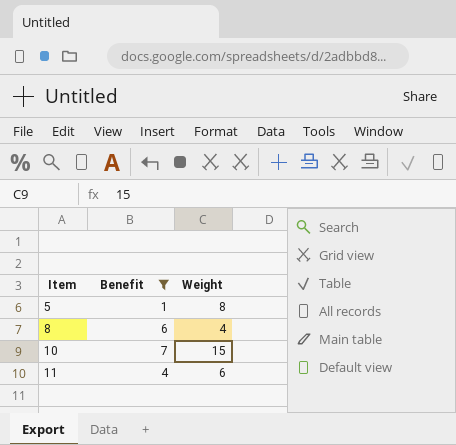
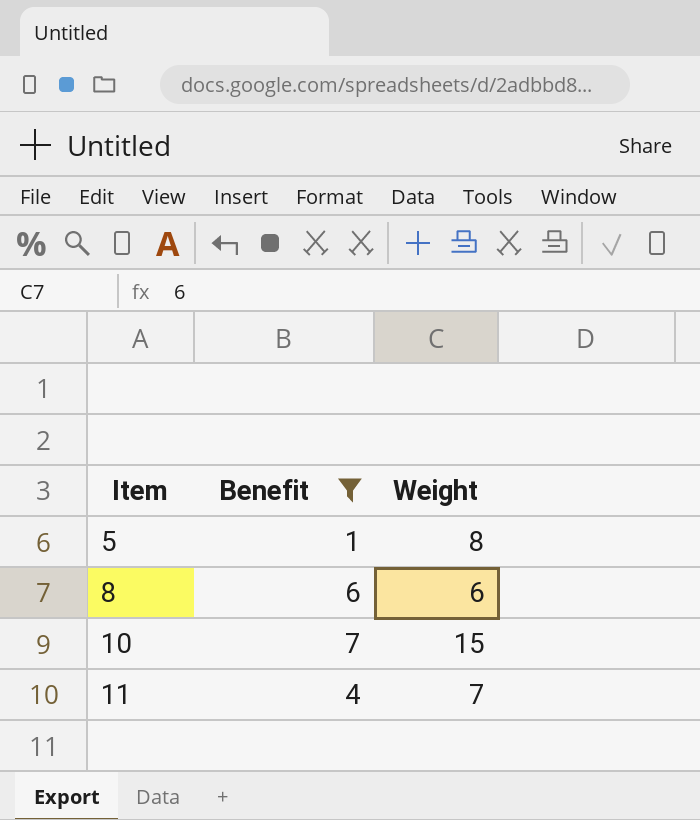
8 | Weight: 4 -> 6
11 | Weight: 6 -> 7

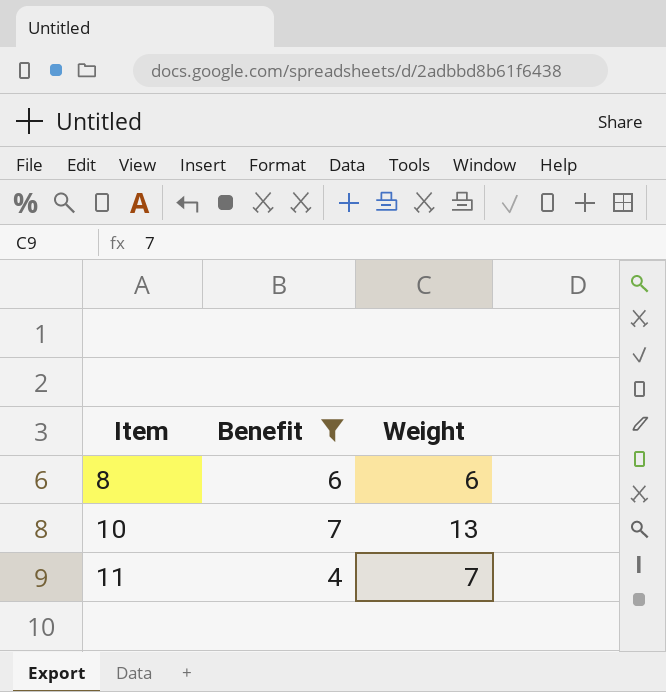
row 5: 1 | 8 -> none
10 | Weight: 15 -> 13

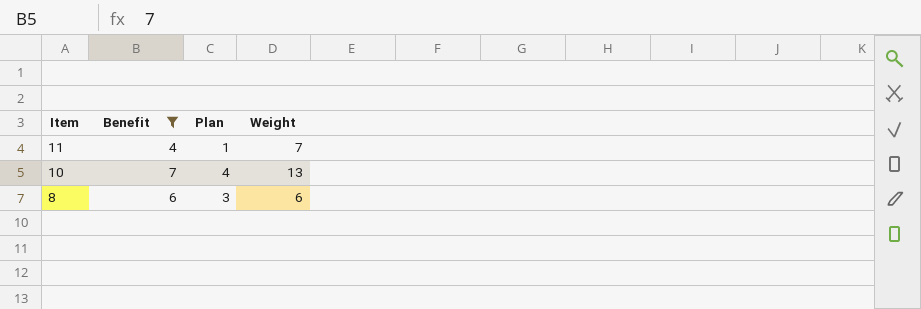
row order: Item ascending -> Item descending
column Plan | formula: none -> [Benefit] - 3

